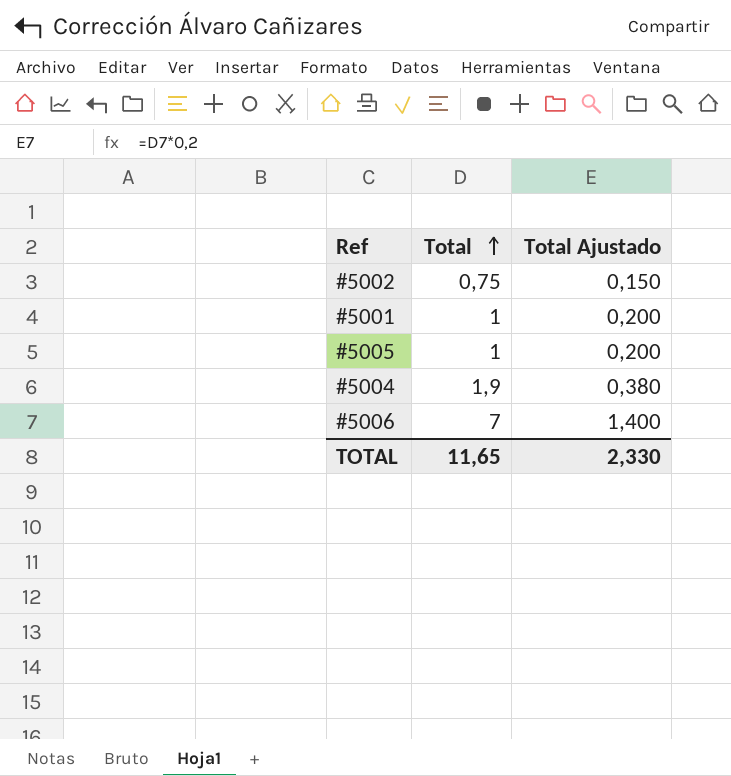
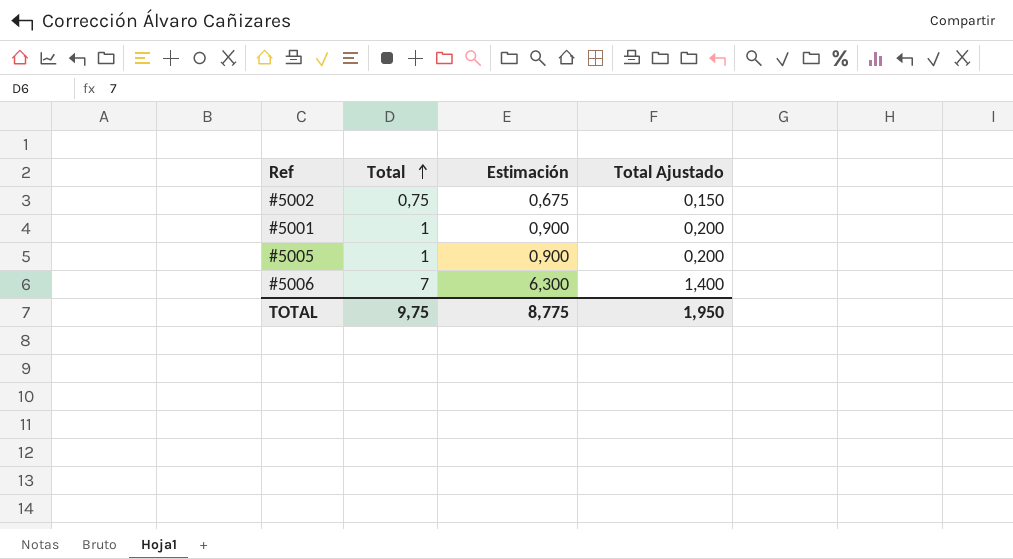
column Estimación | formula: none -> [Total] * 0,9
row #5004: 1,9 | 0,380 -> none
TOTAL | Total: 11,65 -> 9,75
TOTAL | Total Ajustado: 2,330 -> 1,950

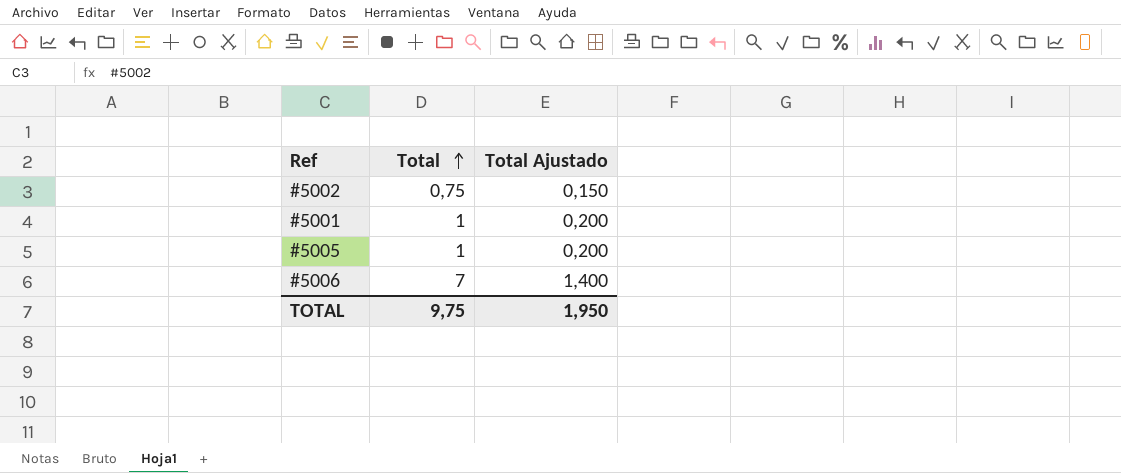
column Estimación | formula: [Total] * 0,9 -> none

